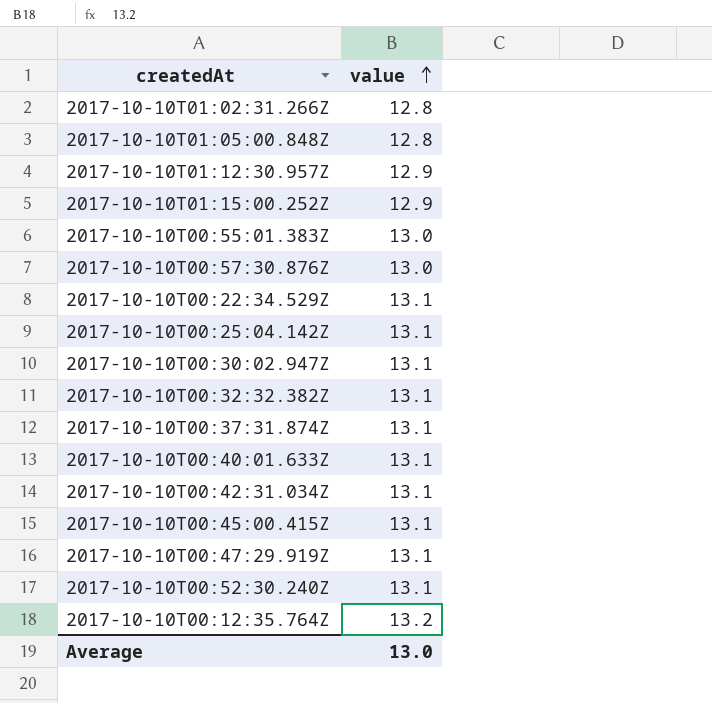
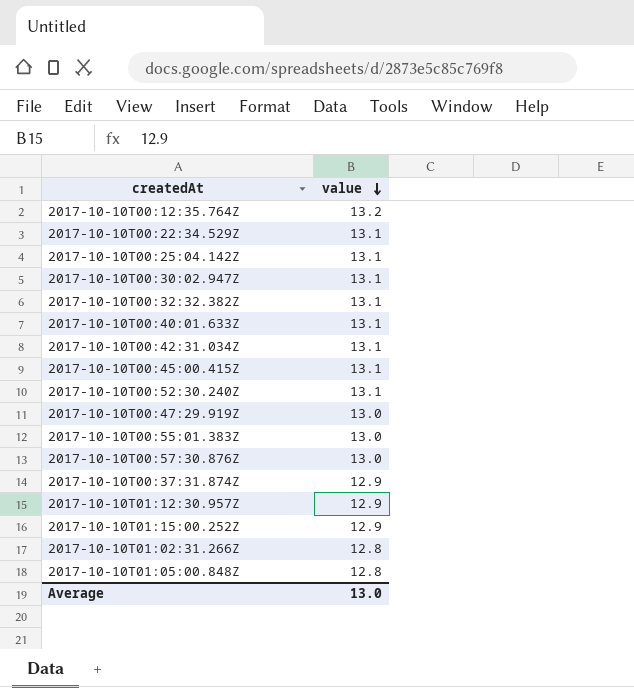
row order: value ascending -> value descending
2017-10-10T00:47:29.919Z | value: 13.1 -> 13.0
2017-10-10T00:37:31.874Z | value: 13.1 -> 12.9

